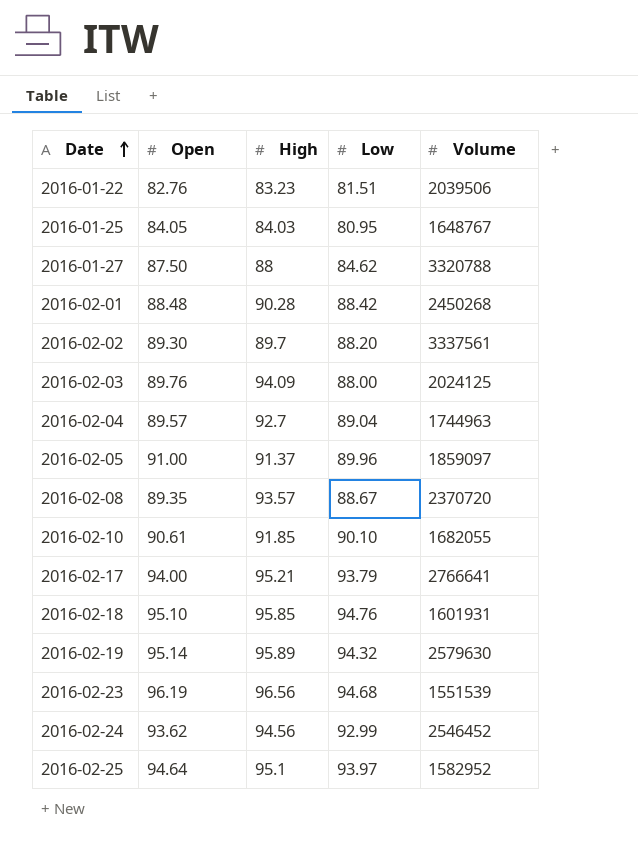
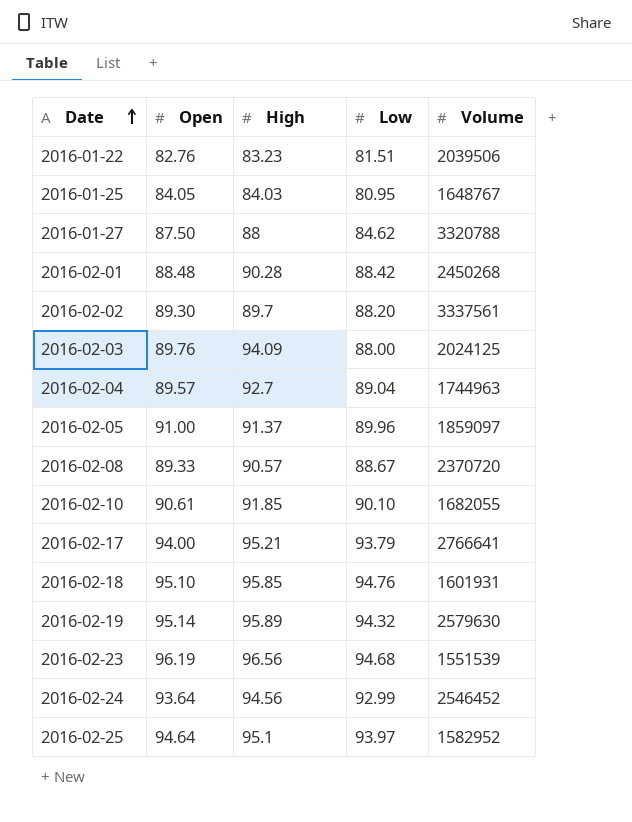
2016-02-08 | Open: 89.35 -> 89.33
2016-02-08 | High: 93.57 -> 90.57
2016-02-24 | Open: 93.62 -> 93.64

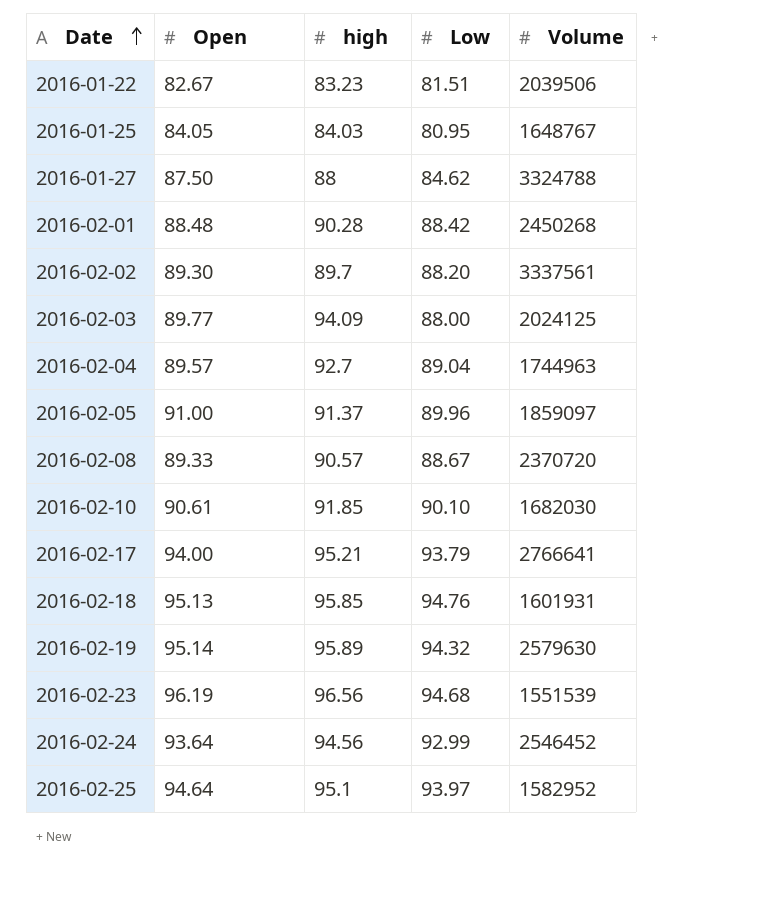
column name: High -> high
2016-01-22 | Open: 82.76 -> 82.67
2016-01-27 | Volume: 3320788 -> 3324788
2016-02-03 | Open: 89.76 -> 89.77
2016-02-10 | Volume: 1682055 -> 1682030
2016-02-18 | Open: 95.10 -> 95.13

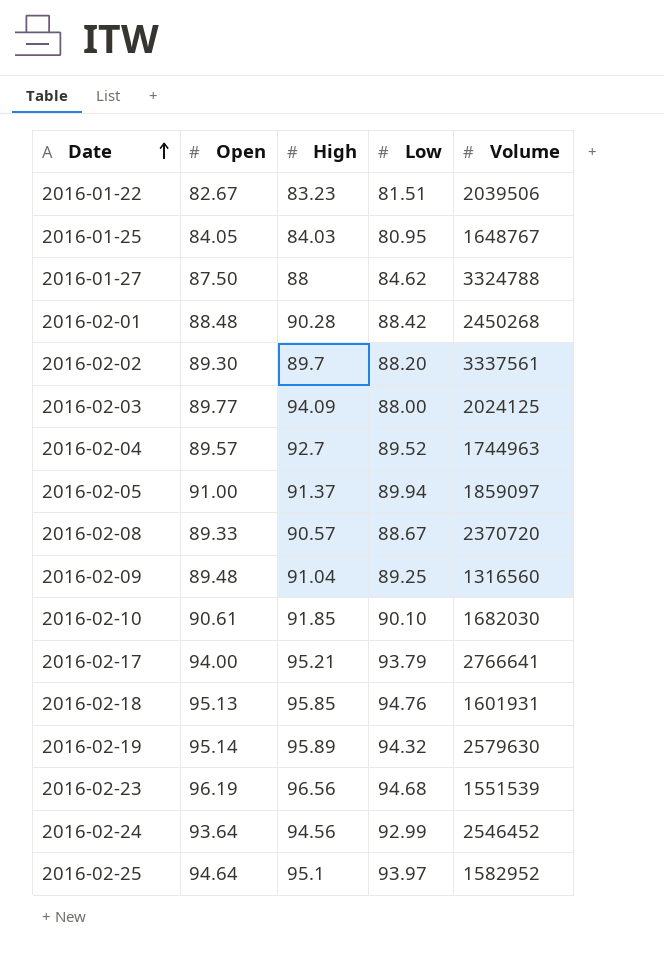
column name: high -> High
2016-02-04 | Low: 89.04 -> 89.52
2016-02-05 | Low: 89.96 -> 89.94
row 2016-02-09: none -> 89.48 | 91.04 | 89.25 | 1316560

